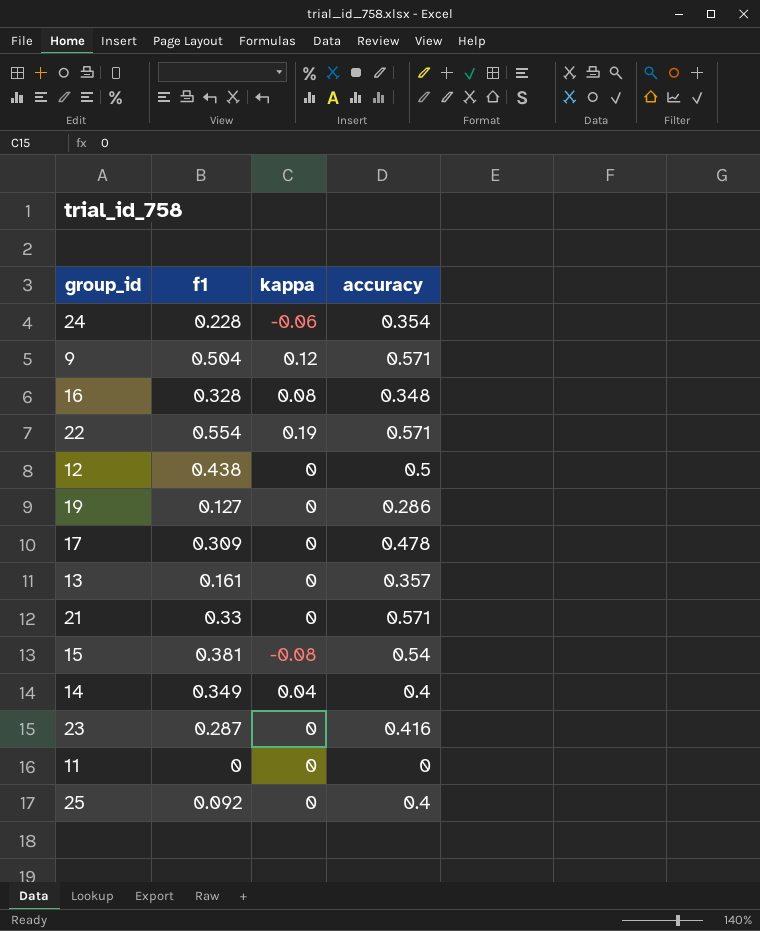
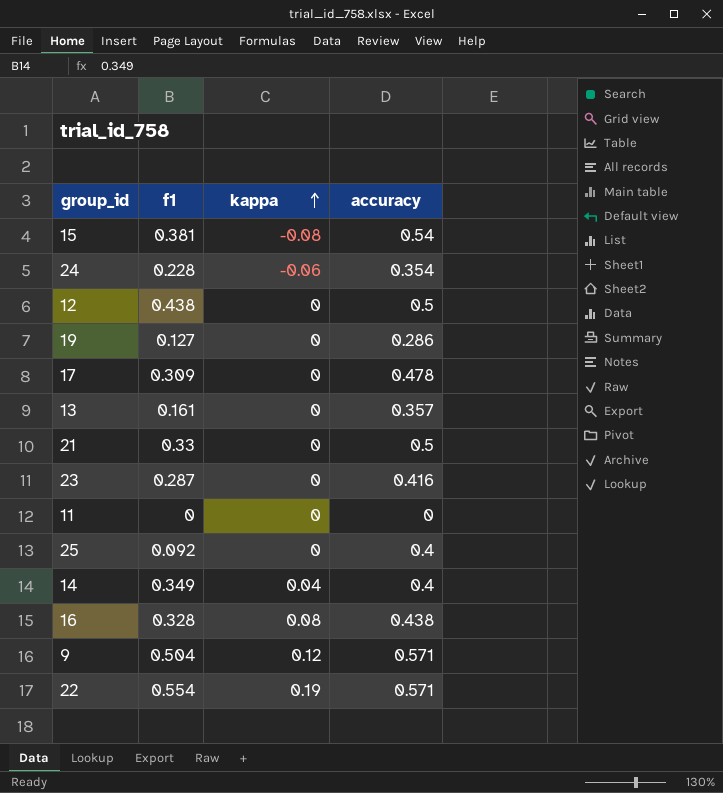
row order: none -> kappa ascending
21 | accuracy: 0.571 -> 0.5
16 | accuracy: 0.348 -> 0.438

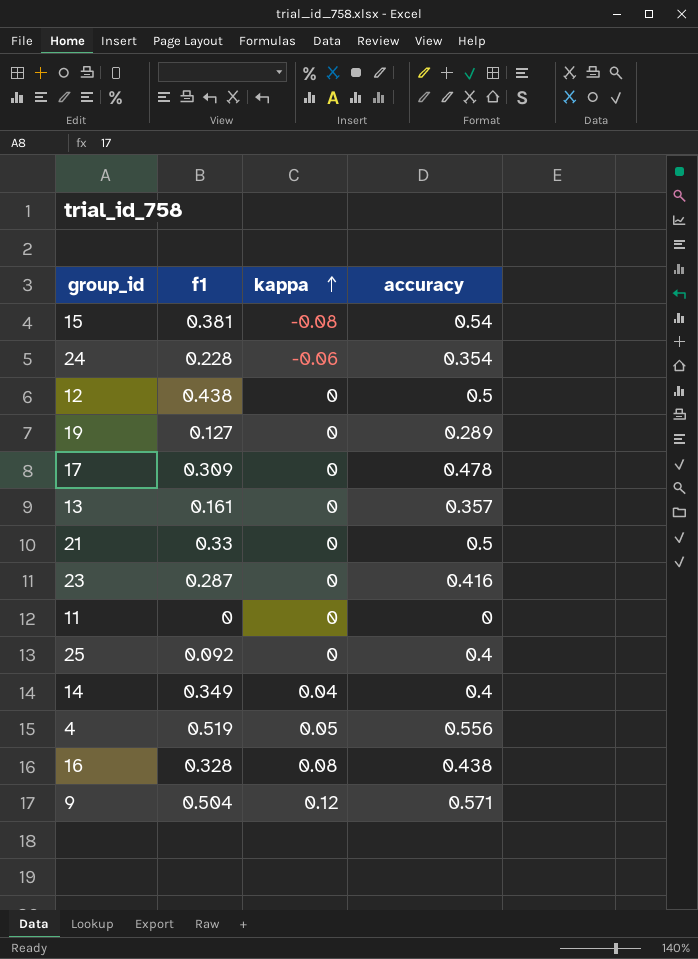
row 22: 0.554 | 0.19 | 0.571 -> none
19 | accuracy: 0.286 -> 0.289
row 4: none -> 0.519 | 0.05 | 0.556

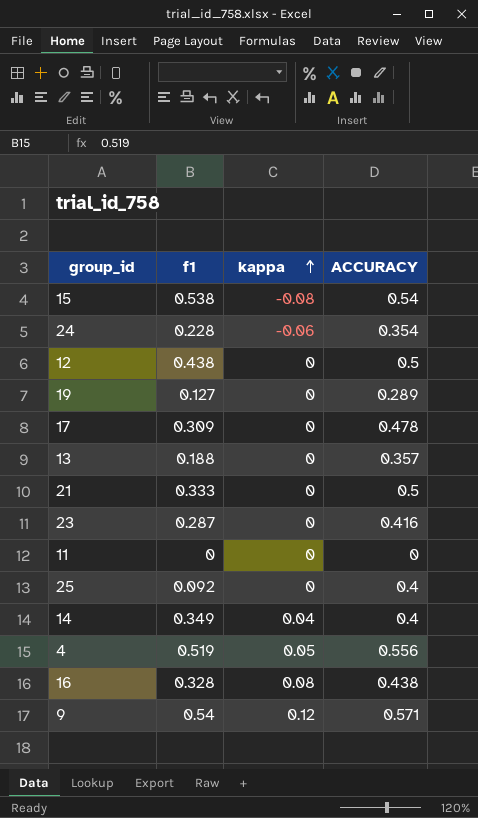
column name: accuracy -> ACCURACY
15 | f1: 0.381 -> 0.538
13 | f1: 0.161 -> 0.188
21 | f1: 0.33 -> 0.333
9 | f1: 0.504 -> 0.54

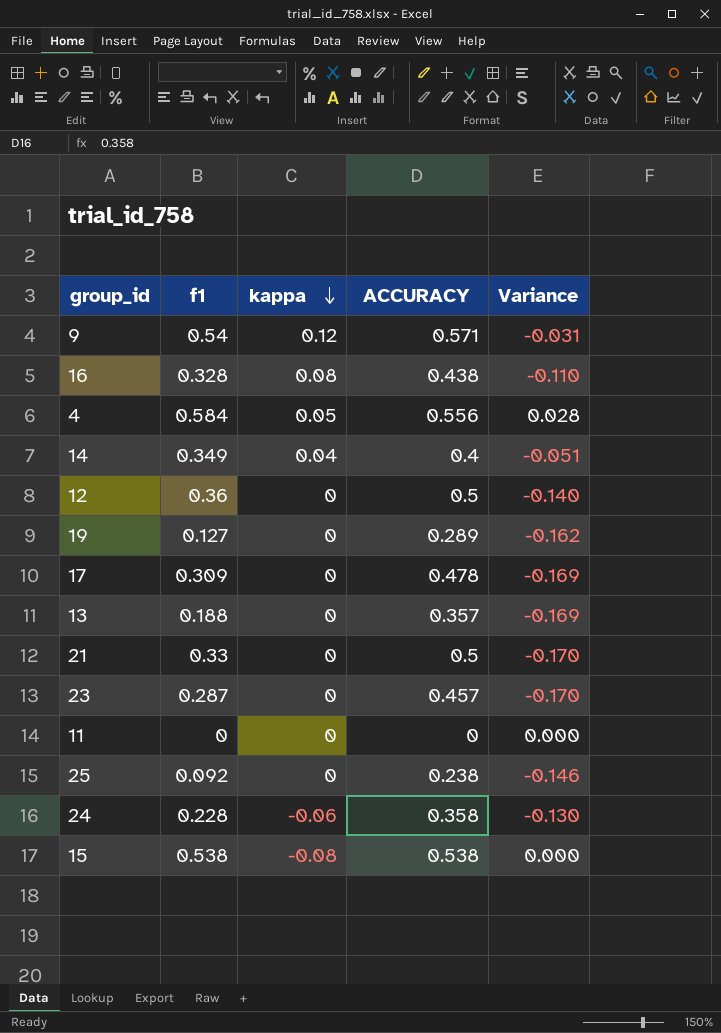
row order: kappa ascending -> kappa descending
column Variance | formula: none -> [f1] - [ACCURACY]
4 | f1: 0.519 -> 0.584
12 | f1: 0.438 -> 0.36
21 | f1: 0.333 -> 0.33
23 | ACCURACY: 0.416 -> 0.457
25 | ACCURACY: 0.4 -> 0.238
24 | ACCURACY: 0.354 -> 0.358
15 | ACCURACY: 0.54 -> 0.538

